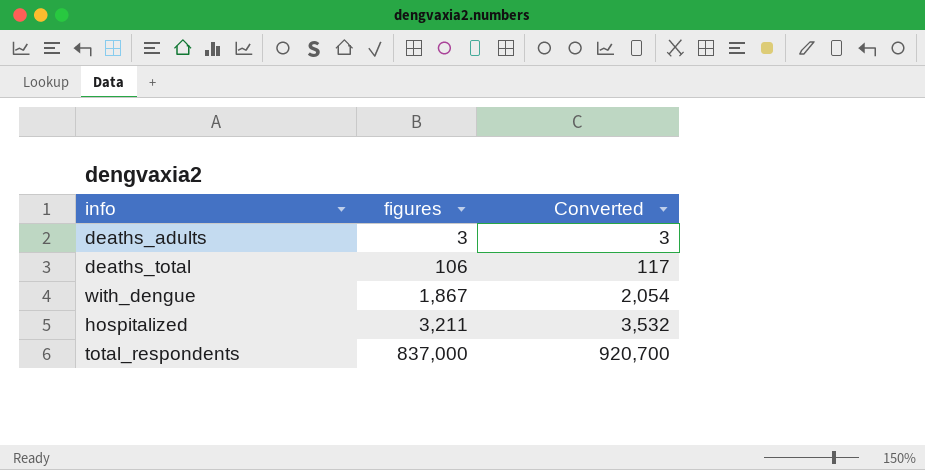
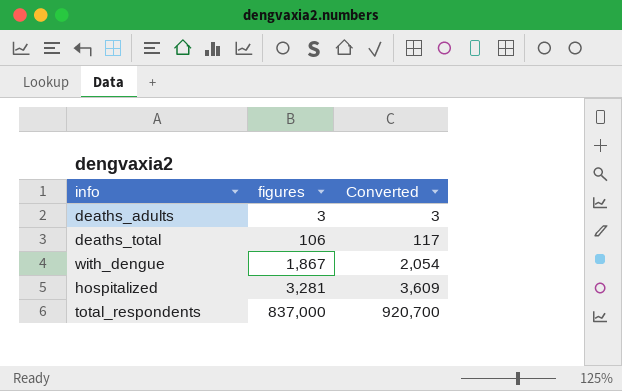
hospitalized | figures: 3,211 -> 3,281
hospitalized | Converted: 3,532 -> 3,609

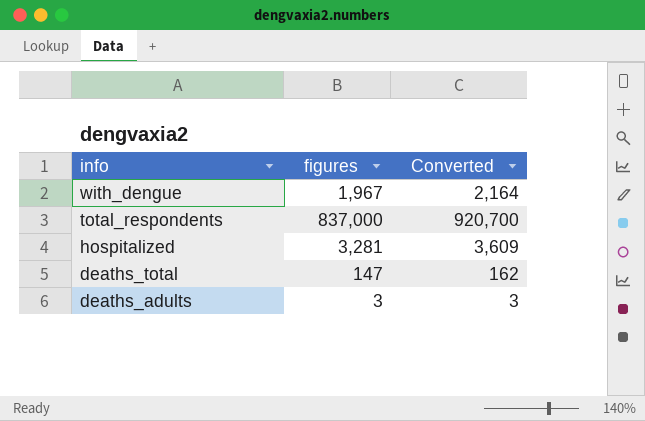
row order: figures ascending -> info descending
with_dengue | figures: 1,867 -> 1,967
with_dengue | Converted: 2,054 -> 2,164
deaths_total | figures: 106 -> 147
deaths_total | Converted: 117 -> 162

